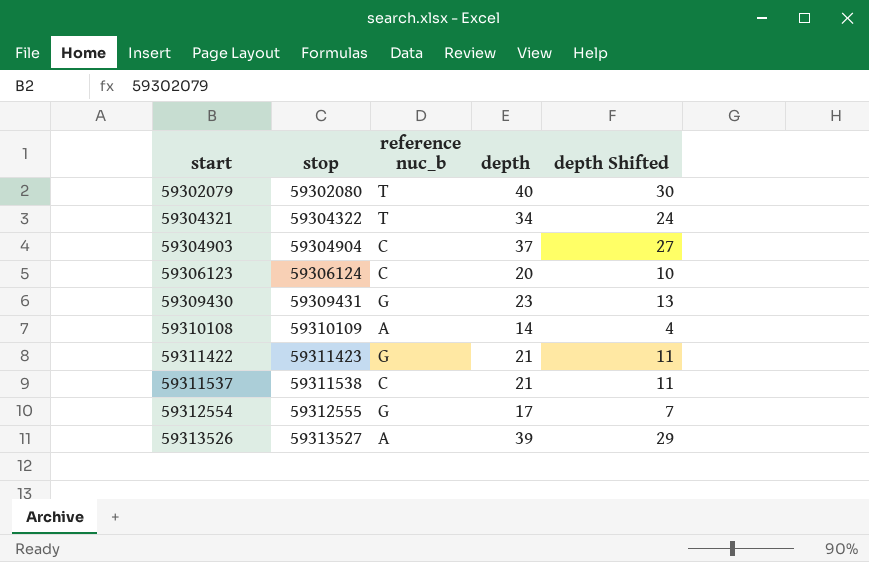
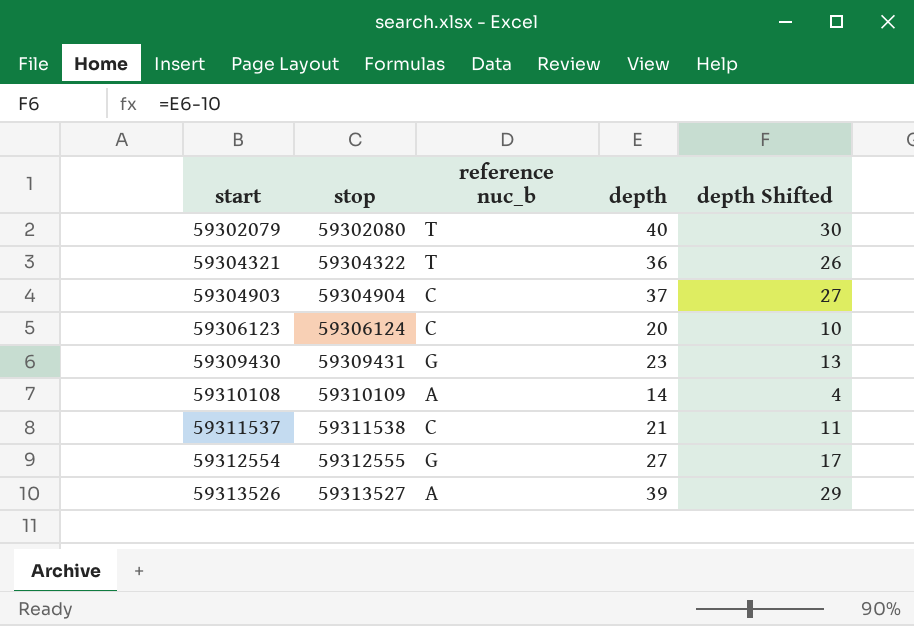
row 59311422: 59311423 | G | 21 | 11 -> none
59304321 | depth: 34 -> 36
59304321 | depth Shifted: 24 -> 26
59312554 | depth: 17 -> 27
59312554 | depth Shifted: 7 -> 17

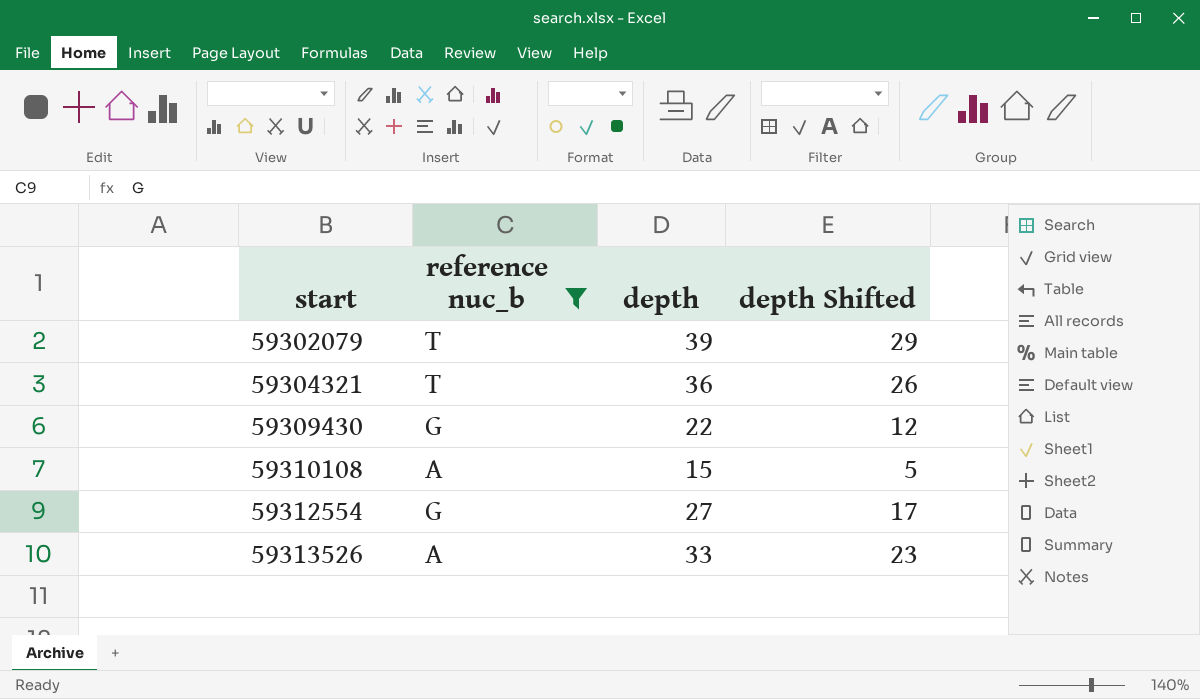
filter: none -> reference nuc_b != C
column stop | position: 2 -> none
59302079 | depth: 40 -> 39
59302079 | depth Shifted: 30 -> 29
59309430 | depth: 23 -> 22
59309430 | depth Shifted: 13 -> 12
59310108 | depth: 14 -> 15
59310108 | depth Shifted: 4 -> 5
59313526 | depth: 39 -> 33
59313526 | depth Shifted: 29 -> 23

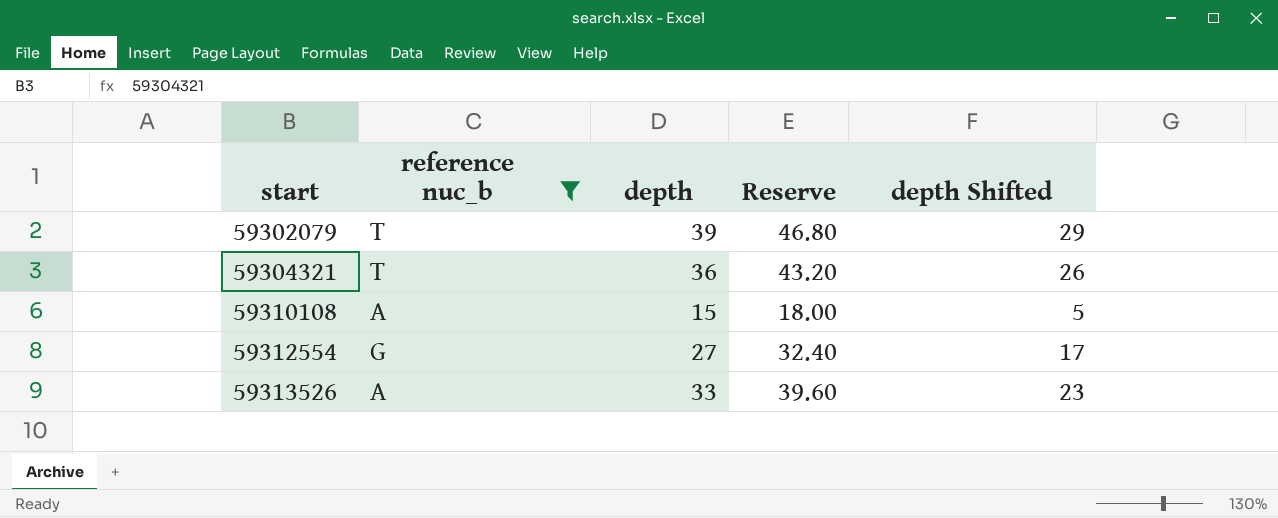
column Reserve | formula: none -> [depth] * 1.2
row 59309430: G | 22 | 12 -> none

